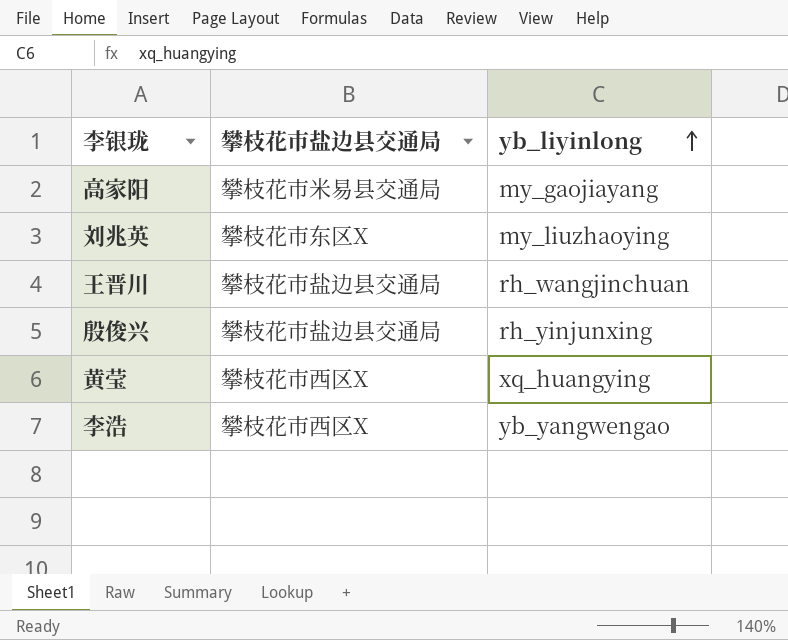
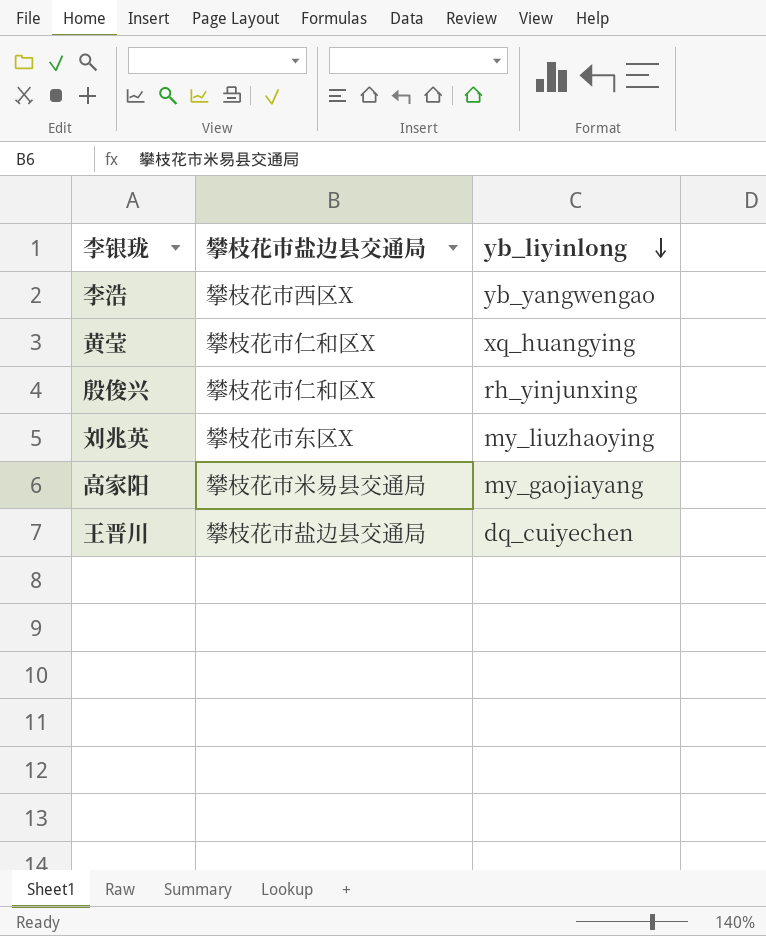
row order: yb_liyinlong ascending -> yb_liyinlong descending
黄莹 | 攀枝花市盐边县交通局: 攀枝花市西区X -> 攀枝花市仁和区X
殷俊兴 | 攀枝花市盐边县交通局: 攀枝花市盐边县交通局 -> 攀枝花市仁和区X
王晋川 | yb_liyinlong: rh_wangjinchuan -> dq_cuiyechen

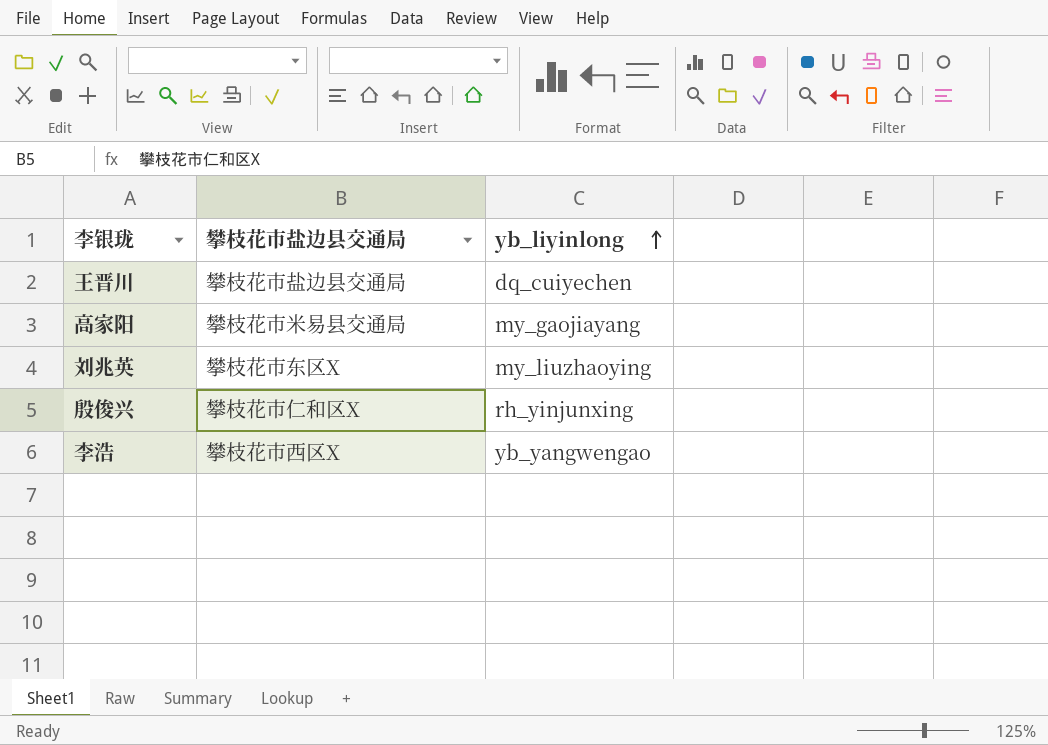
row order: yb_liyinlong descending -> yb_liyinlong ascending
row 黄莹: 攀枝花市仁和区X | xq_huangying -> none

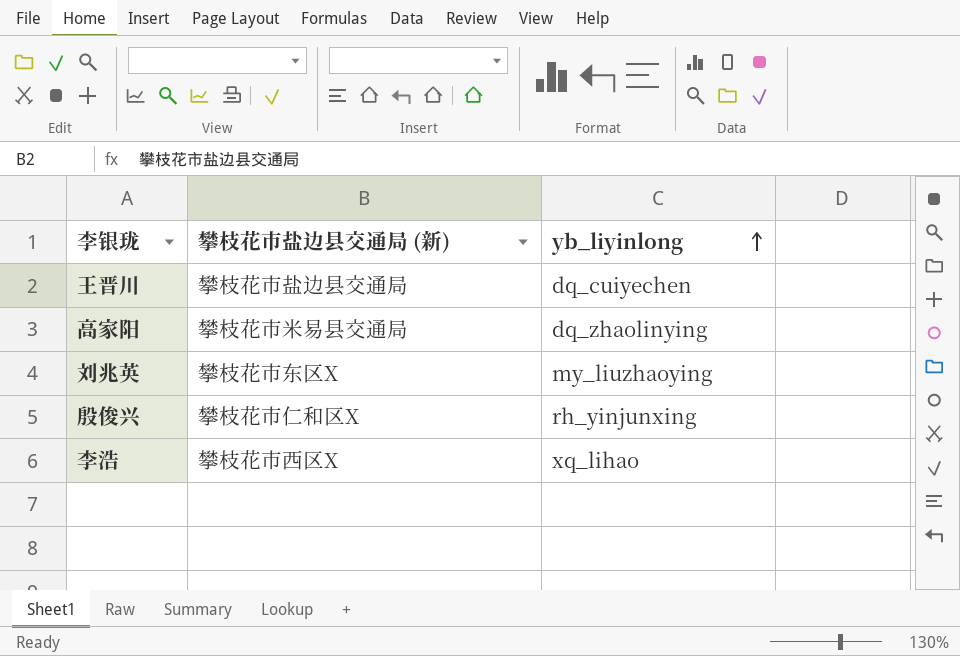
column name: 攀枝花市盐边县交通局 -> 攀枝花市盐边县交通局 (新)
高家阳 | yb_liyinlong: my_gaojiayang -> dq_zhaolinying
李浩 | yb_liyinlong: yb_yangwengao -> xq_lihao

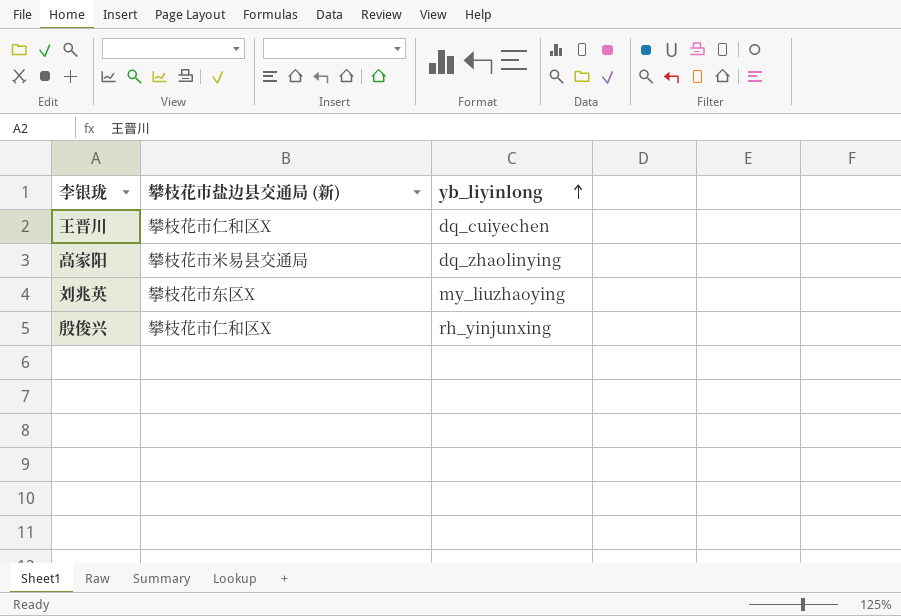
row 李浩: 攀枝花市西区X | xq_lihao -> none
王晋川 | 攀枝花市盐边县交通局 (新): 攀枝花市盐边县交通局 -> 攀枝花市仁和区X

